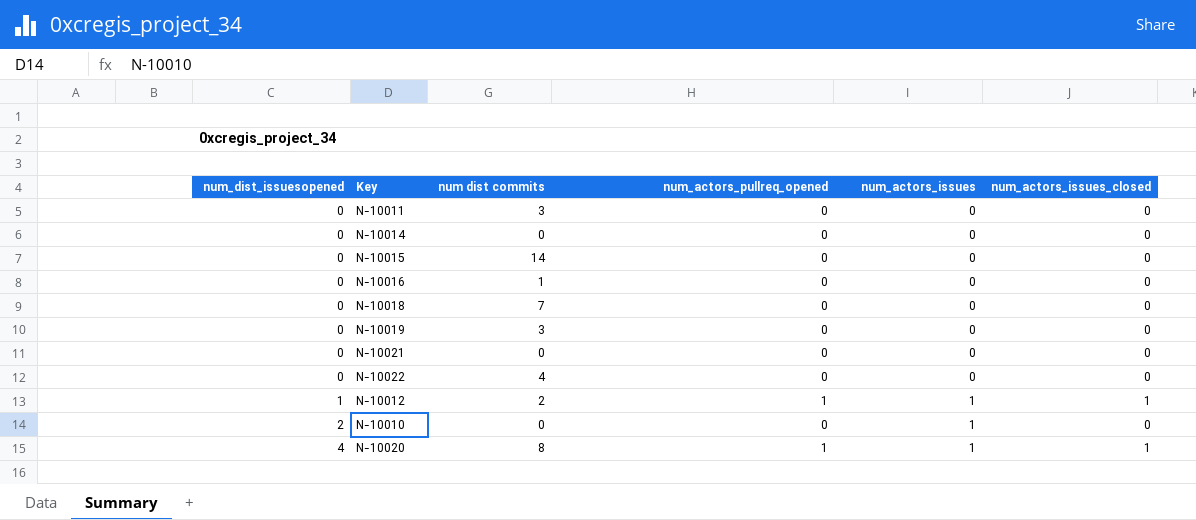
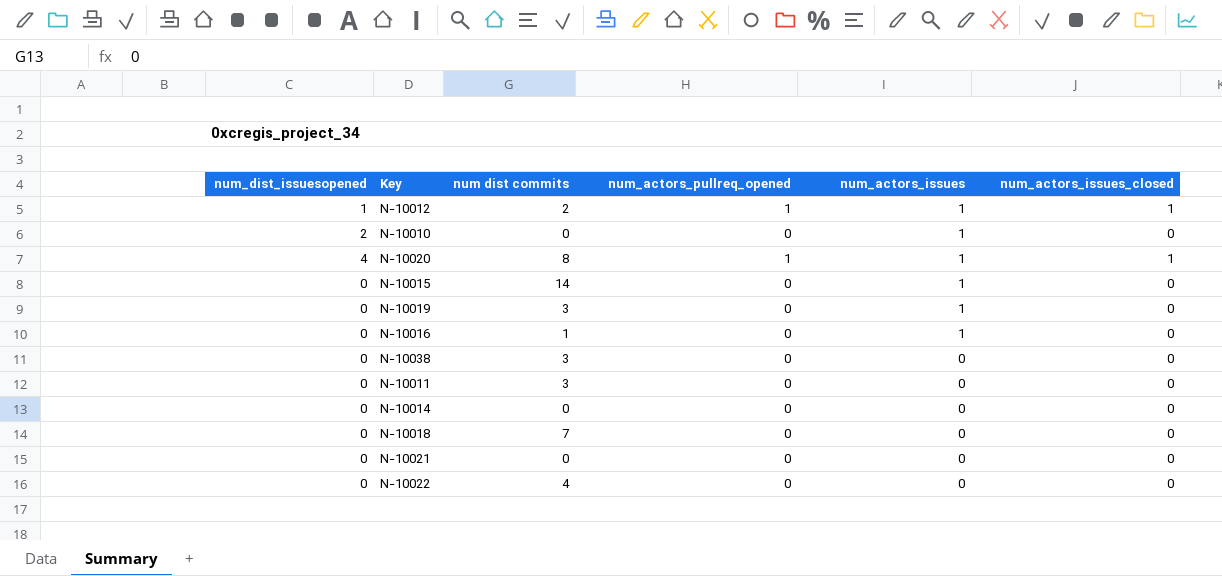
row order: num_dist_issuesopened ascending -> num_actors_issues descending
N-10015 | num_actors_issues: 0 -> 1
N-10019 | num_actors_issues: 0 -> 1
N-10016 | num_actors_issues: 0 -> 1
row N-10038: none -> 0 | 3 | 0 | 0 | 0

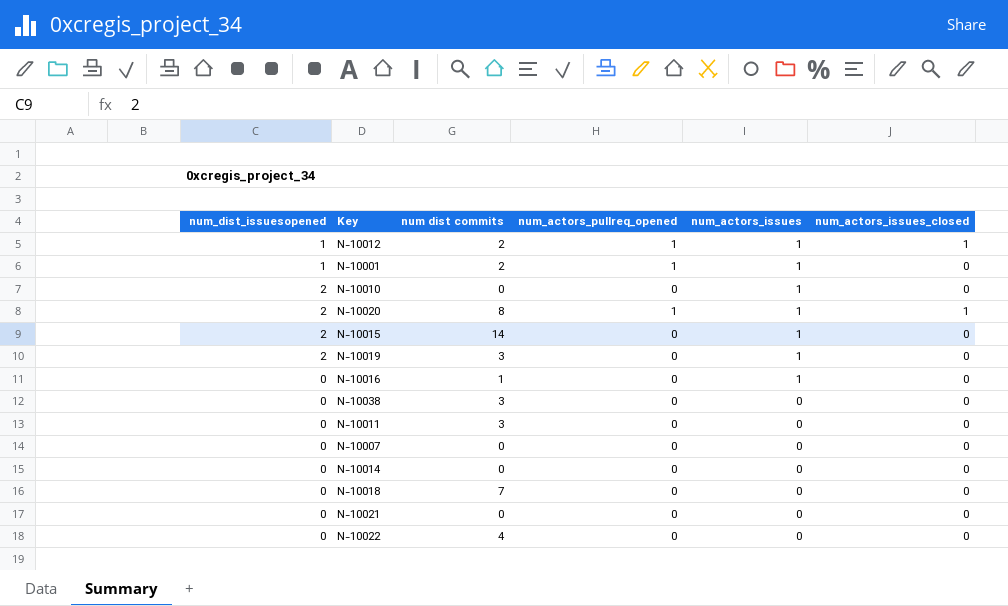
row N-10001: none -> 1 | 2 | 1 | 1 | 0
N-10020 | num_dist_issuesopened: 4 -> 2
N-10015 | num_dist_issuesopened: 0 -> 2
N-10019 | num_dist_issuesopened: 0 -> 2
row N-10007: none -> 0 | 0 | 0 | 0 | 0

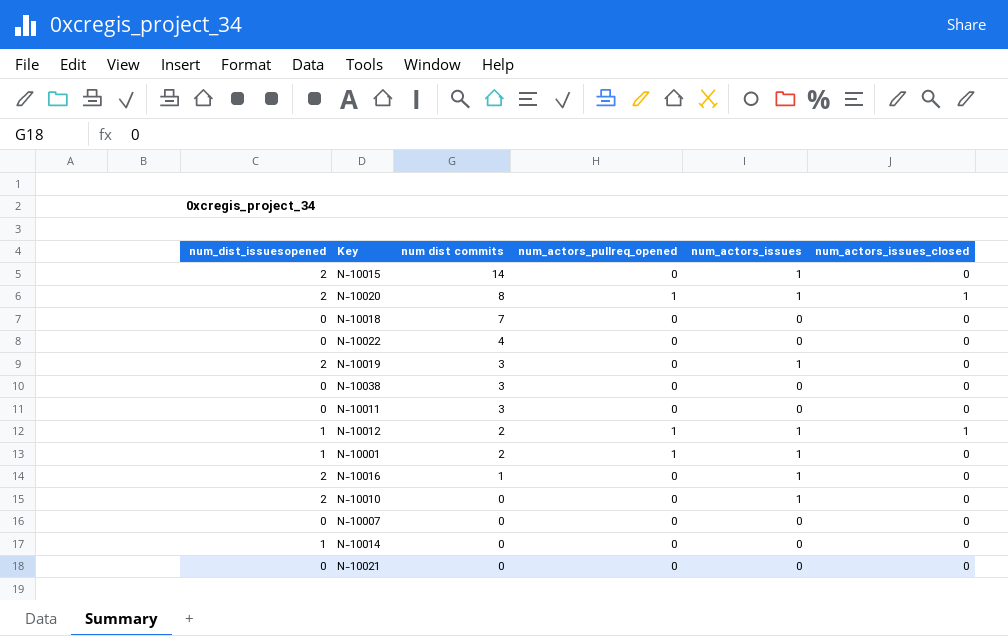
row order: num_actors_issues descending -> num dist commits descending
N-10016 | num_dist_issuesopened: 0 -> 2
N-10014 | num_dist_issuesopened: 0 -> 1

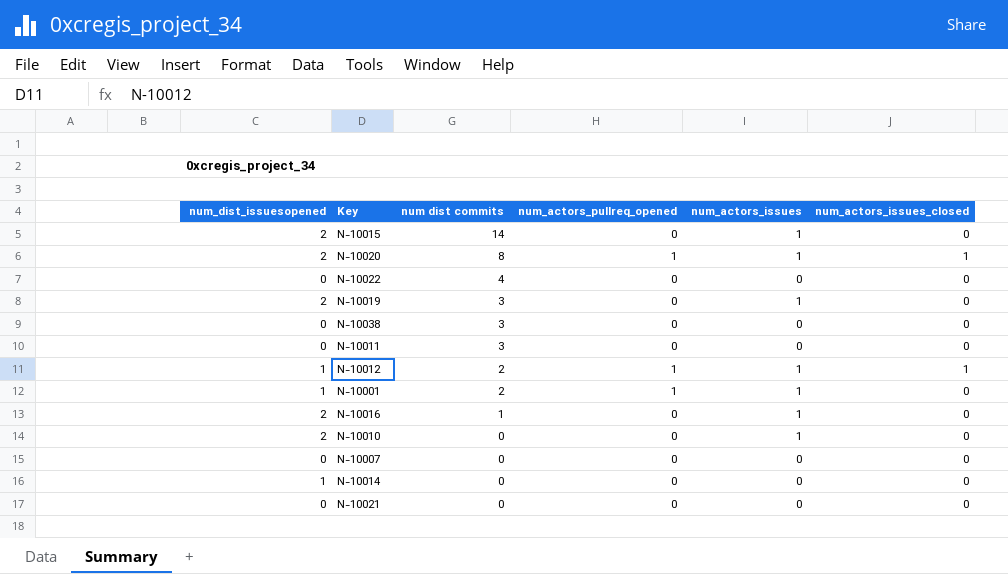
row N-10018: 0 | 7 | 0 | 0 | 0 -> none

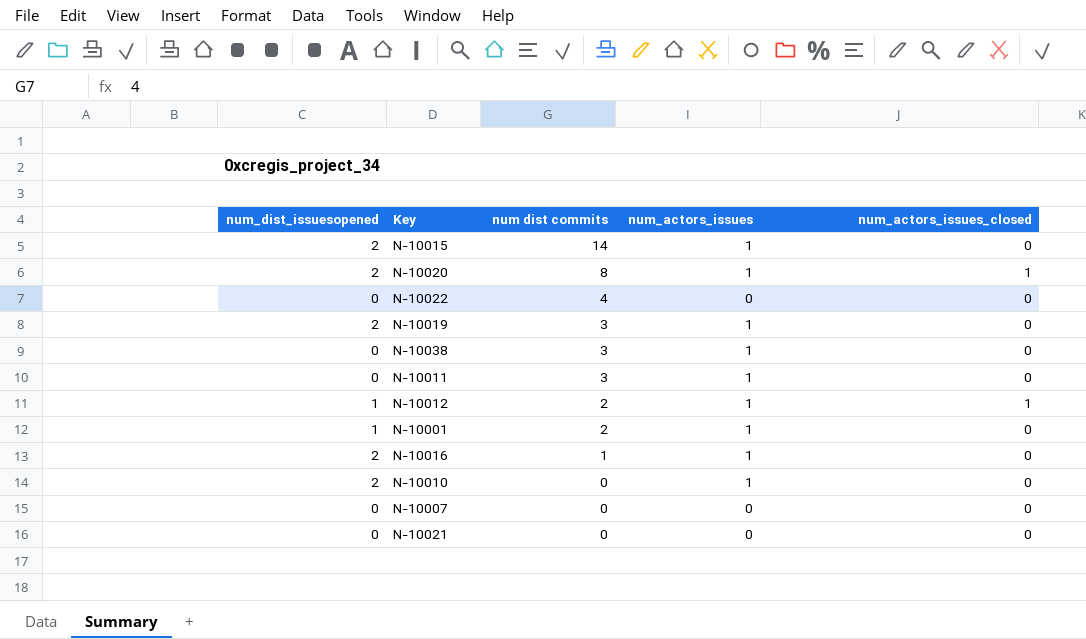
column num_actors_pullreq_opened | position: 4 -> none
row N-10014: 1 | 0 | 0 | 0 | 0 -> none
N-10038 | num_actors_issues: 0 -> 1
N-10011 | num_actors_issues: 0 -> 1

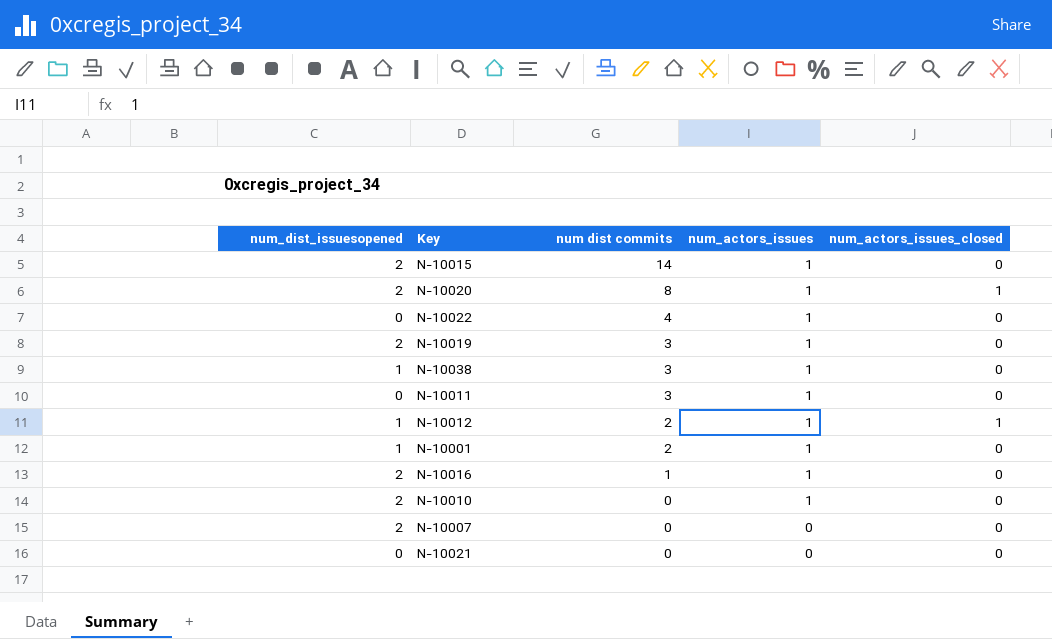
N-10022 | num_actors_issues: 0 -> 1
N-10038 | num_dist_issuesopened: 0 -> 1
N-10007 | num_dist_issuesopened: 0 -> 2

